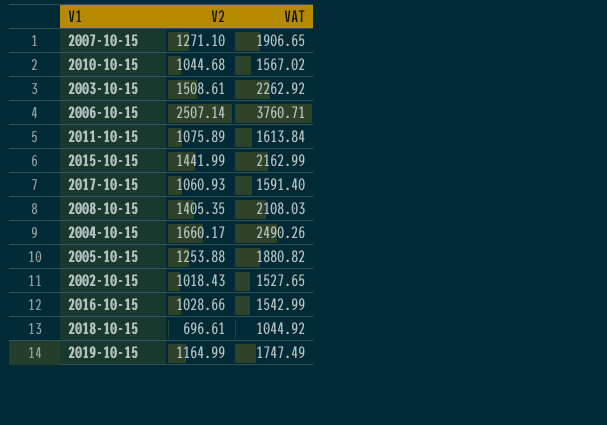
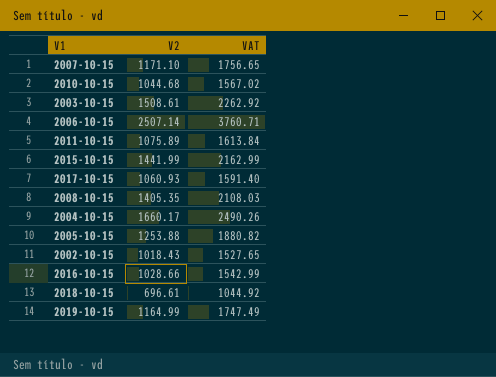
2007-10-15 | V2: 1271.10 -> 1171.10
2007-10-15 | VAT: 1906.65 -> 1756.65

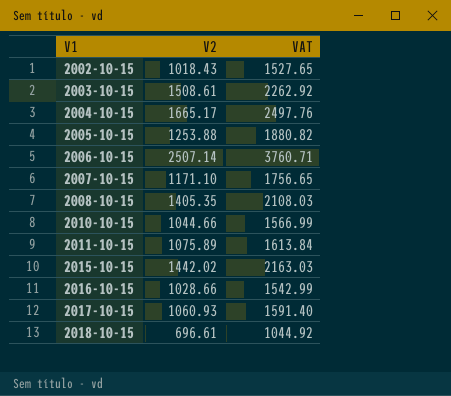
row order: none -> V1 ascending
row 2019-10-15: 1164.99 | 1747.49 -> none
2004-10-15 | V2: 1660.17 -> 1665.17
2004-10-15 | VAT: 2490.26 -> 2497.76
2010-10-15 | V2: 1044.68 -> 1044.66
2010-10-15 | VAT: 1567.02 -> 1566.99
2015-10-15 | V2: 1441.99 -> 1442.02
2015-10-15 | VAT: 2162.99 -> 2163.03

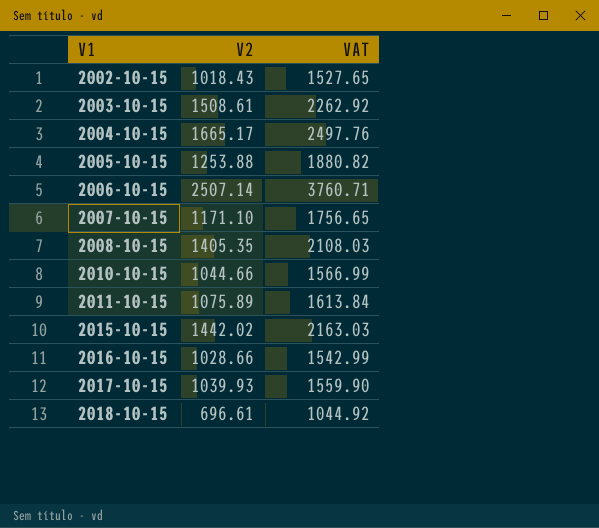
2017-10-15 | V2: 1060.93 -> 1039.93
2017-10-15 | VAT: 1591.40 -> 1559.90

